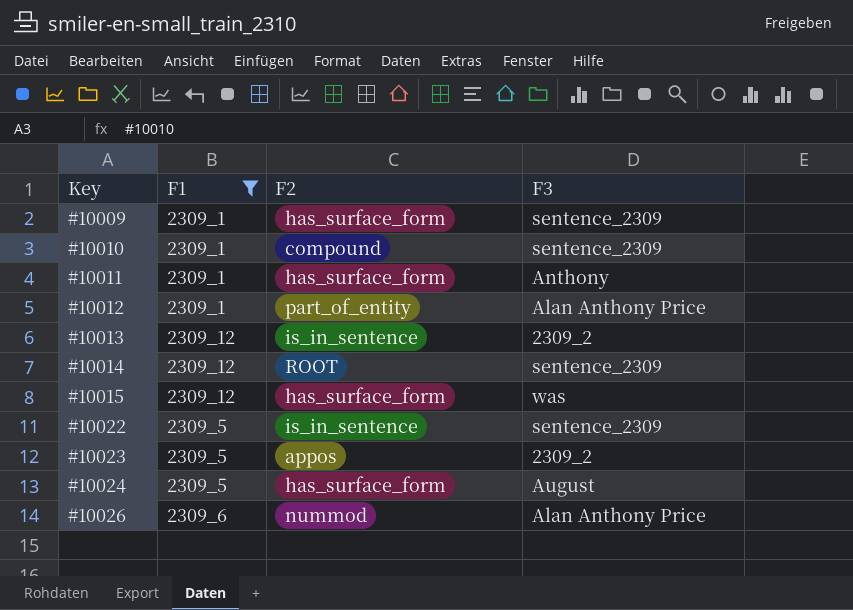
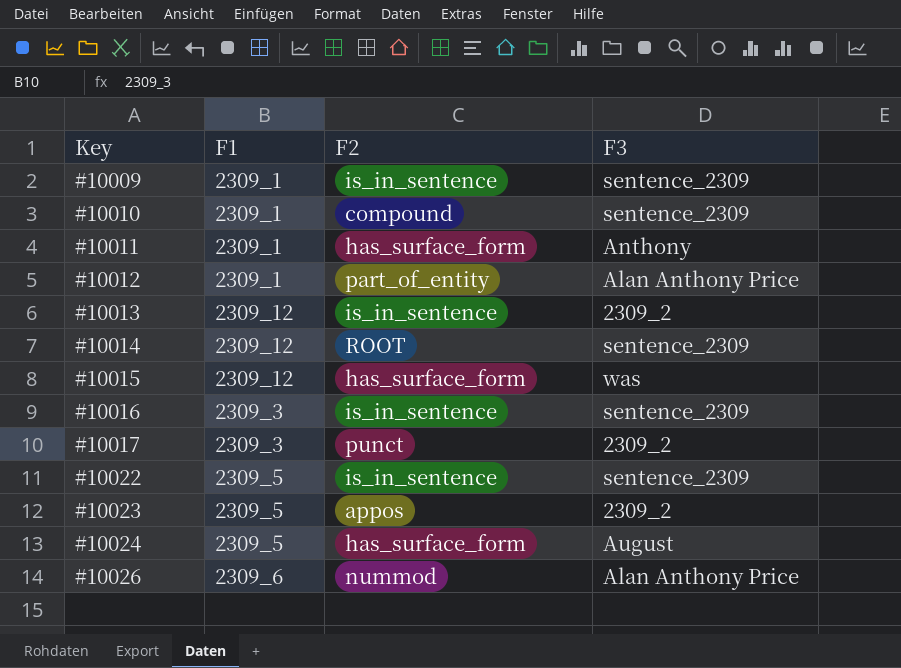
filter: F1 != 2309_3 -> none
#10009 | F2: has_surface_form -> is_in_sentence

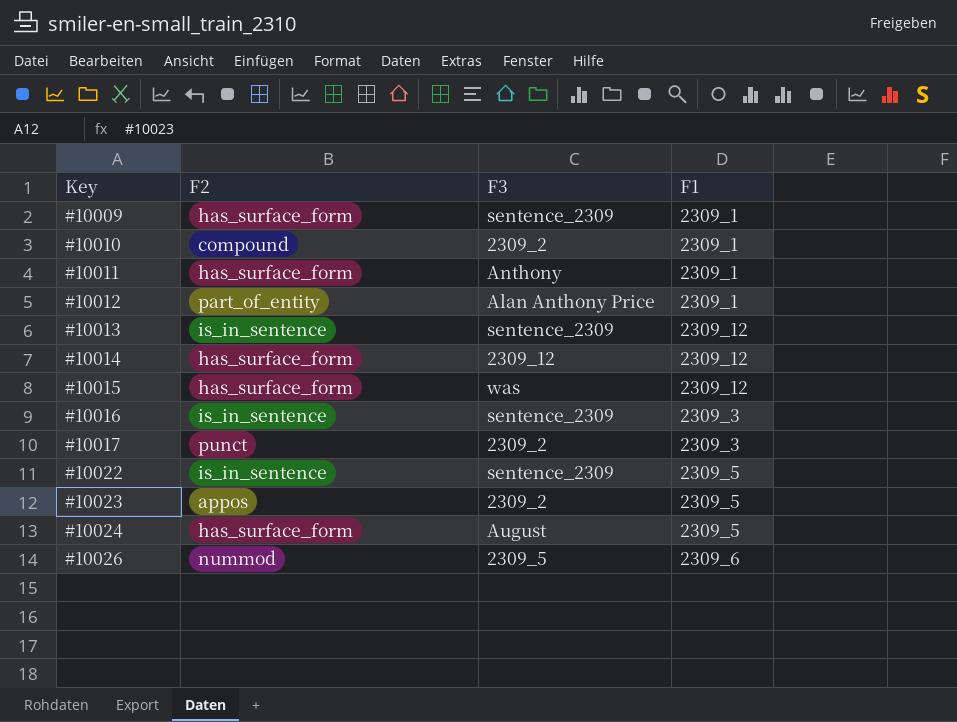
column F1 | position: 2 -> 4
#10009 | F2: is_in_sentence -> has_surface_form
#10010 | F3: sentence_2309 -> 2309_2
#10013 | F3: 2309_2 -> sentence_2309
#10014 | F2: ROOT -> has_surface_form
#10014 | F3: sentence_2309 -> 2309_12
#10026 | F3: Alan Anthony Price -> 2309_5

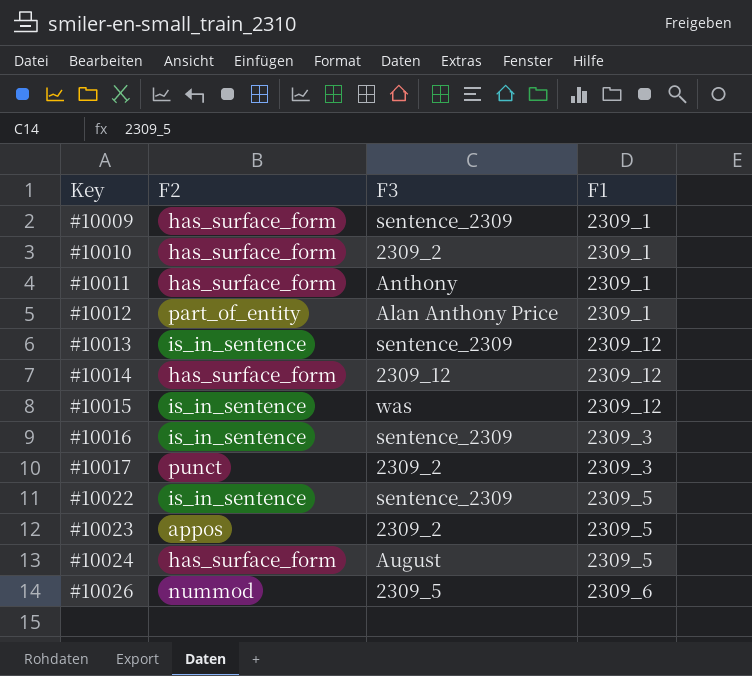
#10010 | F2: compound -> has_surface_form
#10015 | F2: has_surface_form -> is_in_sentence

